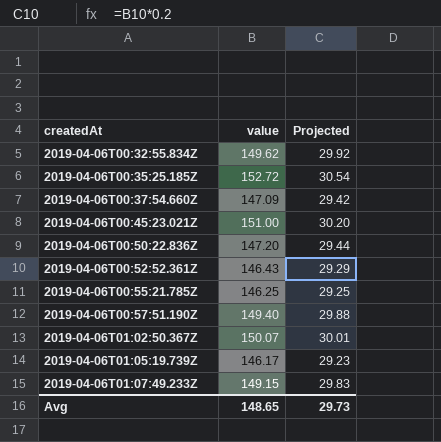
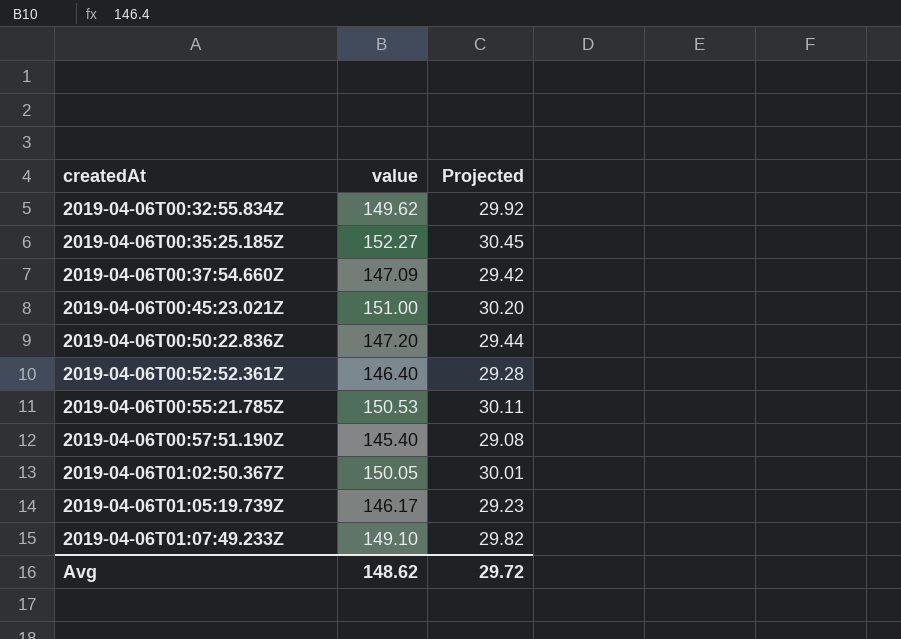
2019-04-06T00:35:25.185Z | value: 152.72 -> 152.27
2019-04-06T00:35:25.185Z | Projected: 30.54 -> 30.45
2019-04-06T00:52:52.361Z | value: 146.43 -> 146.40
2019-04-06T00:52:52.361Z | Projected: 29.29 -> 29.28
2019-04-06T00:55:21.785Z | value: 146.25 -> 150.53
2019-04-06T00:55:21.785Z | Projected: 29.25 -> 30.11
2019-04-06T00:57:51.190Z | value: 149.40 -> 145.40
2019-04-06T00:57:51.190Z | Projected: 29.88 -> 29.08
2019-04-06T01:02:50.367Z | value: 150.07 -> 150.05
2019-04-06T01:07:49.233Z | value: 149.15 -> 149.10
2019-04-06T01:07:49.233Z | Projected: 29.83 -> 29.82
Avg | value: 148.65 -> 148.62
Avg | Projected: 29.73 -> 29.72

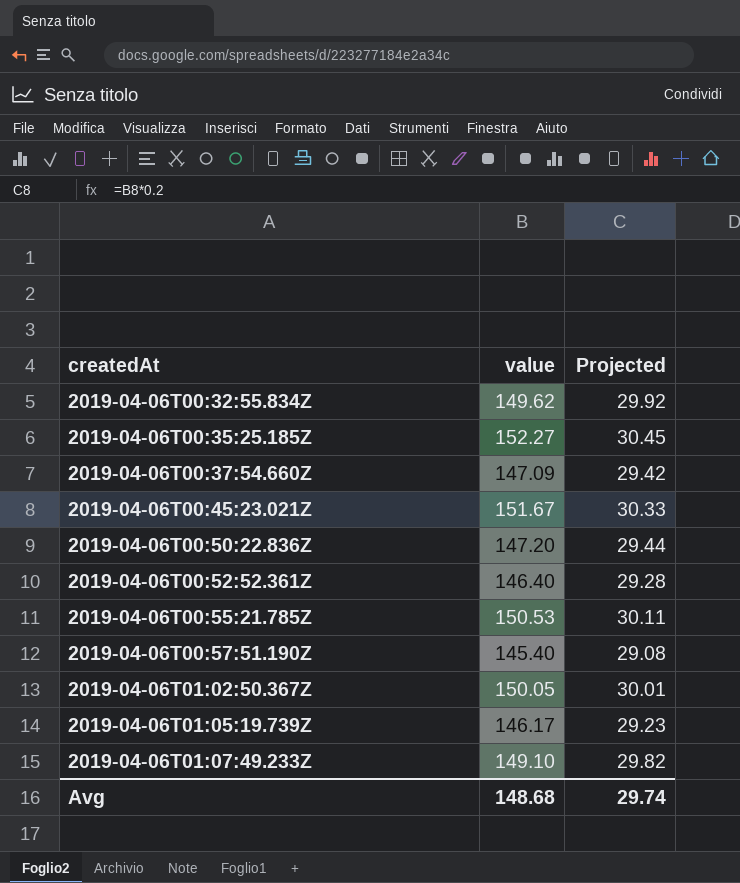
2019-04-06T00:45:23.021Z | value: 151.00 -> 151.67
2019-04-06T00:45:23.021Z | Projected: 30.20 -> 30.33
Avg | value: 148.62 -> 148.68
Avg | Projected: 29.72 -> 29.74

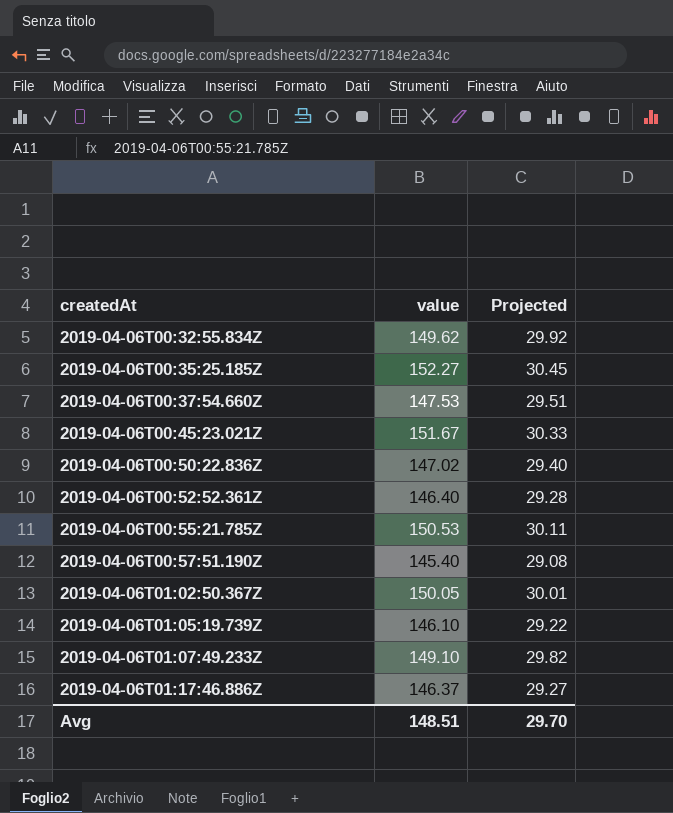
2019-04-06T00:37:54.660Z | value: 147.09 -> 147.53
2019-04-06T00:37:54.660Z | Projected: 29.42 -> 29.51
2019-04-06T00:50:22.836Z | value: 147.20 -> 147.02
2019-04-06T00:50:22.836Z | Projected: 29.44 -> 29.40
2019-04-06T01:05:19.739Z | value: 146.17 -> 146.10
2019-04-06T01:05:19.739Z | Projected: 29.23 -> 29.22
row 2019-04-06T01:17:46.886Z: none -> 146.37 | 29.27
Avg | value: 148.68 -> 148.51
Avg | Projected: 29.74 -> 29.70

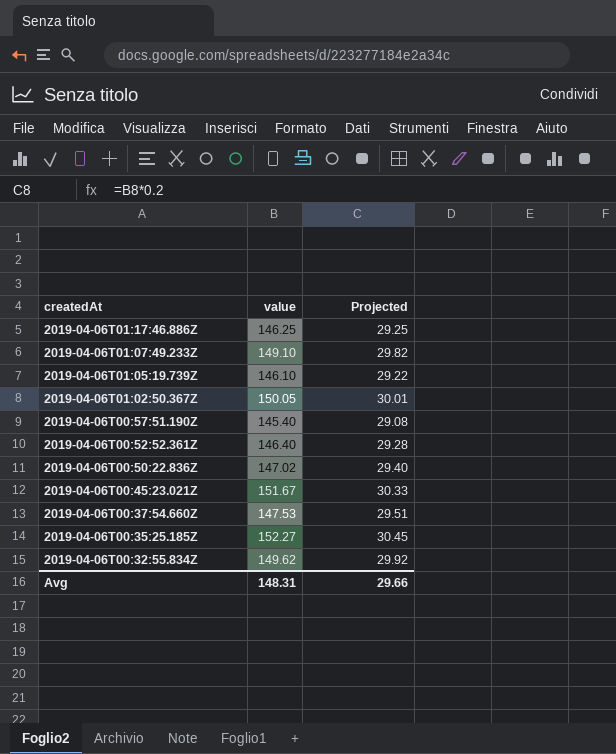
row order: createdAt ascending -> createdAt descending
row 2019-04-06T00:55:21.785Z: 150.53 | 30.11 -> none
2019-04-06T01:17:46.886Z | value: 146.37 -> 146.25
2019-04-06T01:17:46.886Z | Projected: 29.27 -> 29.25
Avg | value: 148.51 -> 148.31
Avg | Projected: 29.70 -> 29.66

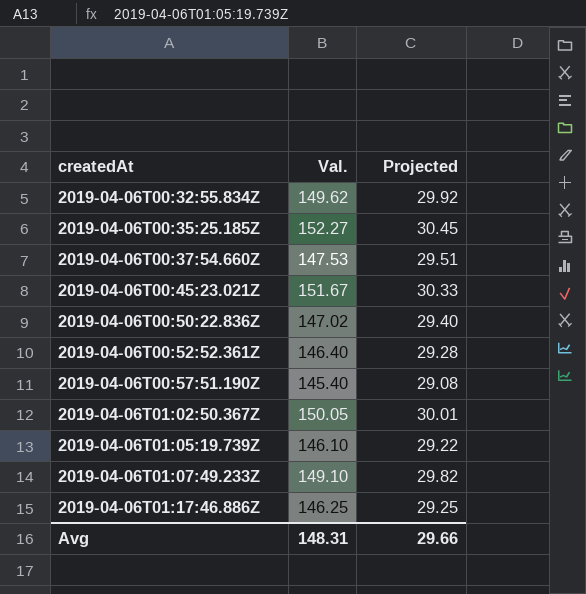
row order: createdAt descending -> createdAt ascending
column name: value -> Val.

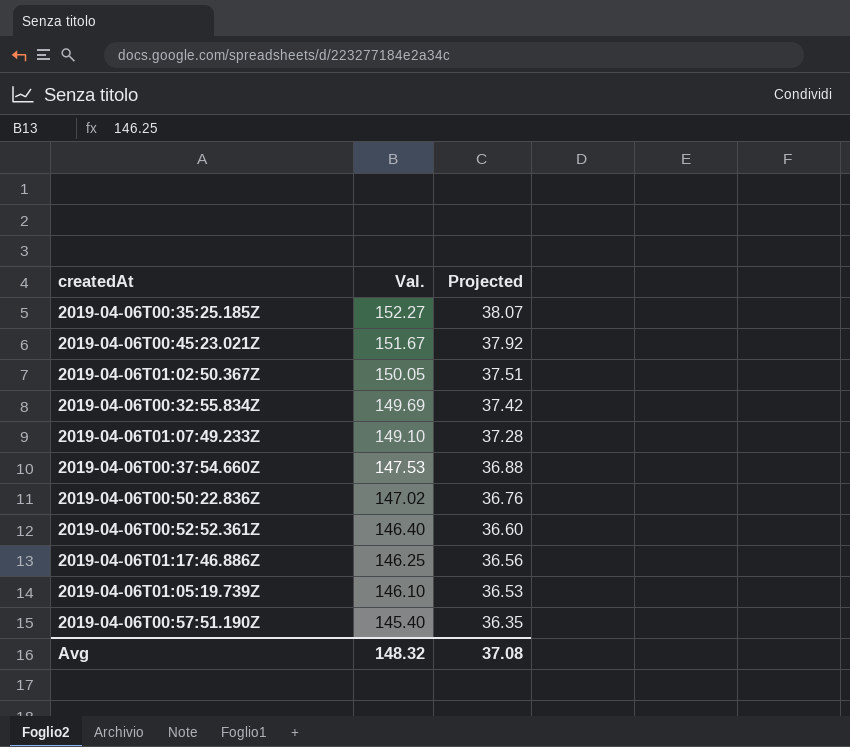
row order: createdAt ascending -> Val. descending
column Projected | formula: [Val.] * 0.2 -> [Val.] * 0.25
2019-04-06T00:32:55.834Z | Val.: 149.62 -> 149.69
Avg | Val.: 148.31 -> 148.32
Avg | Projected: 29.66 -> 37.08

